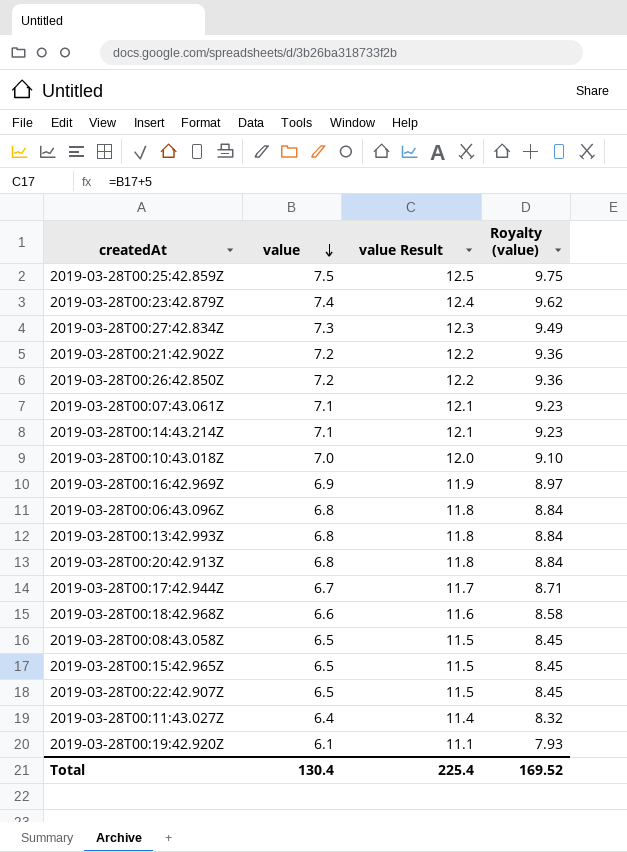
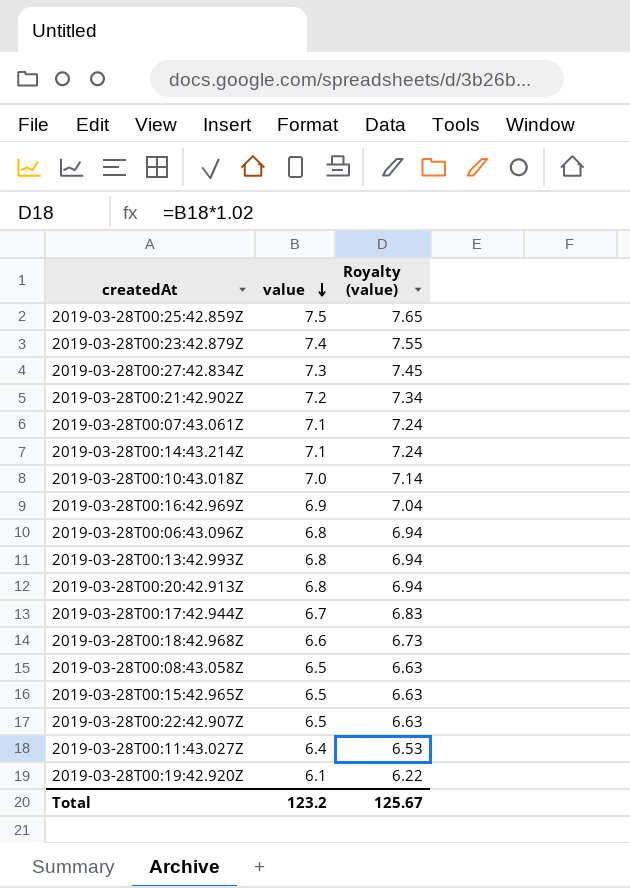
column value Result | formula: [value] + 5 -> none
column Royalty (value) | formula: [value] * 1.3 -> [value] * 1.02
row 2019-03-28T00:26:42.850Z: 7.2 | 12.2 | 9.36 -> none
Total | value: 130.4 -> 123.2
Total | Royalty (value): 169.52 -> 125.67

